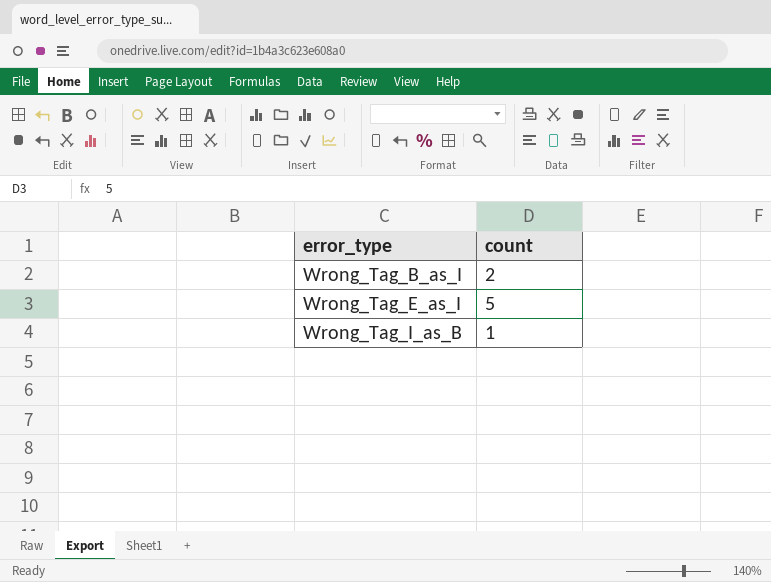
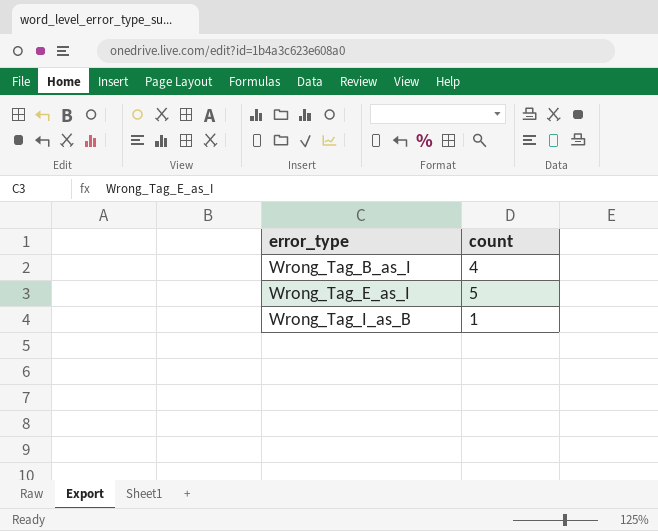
Wrong_Tag_B_as_I | count: 2 -> 4

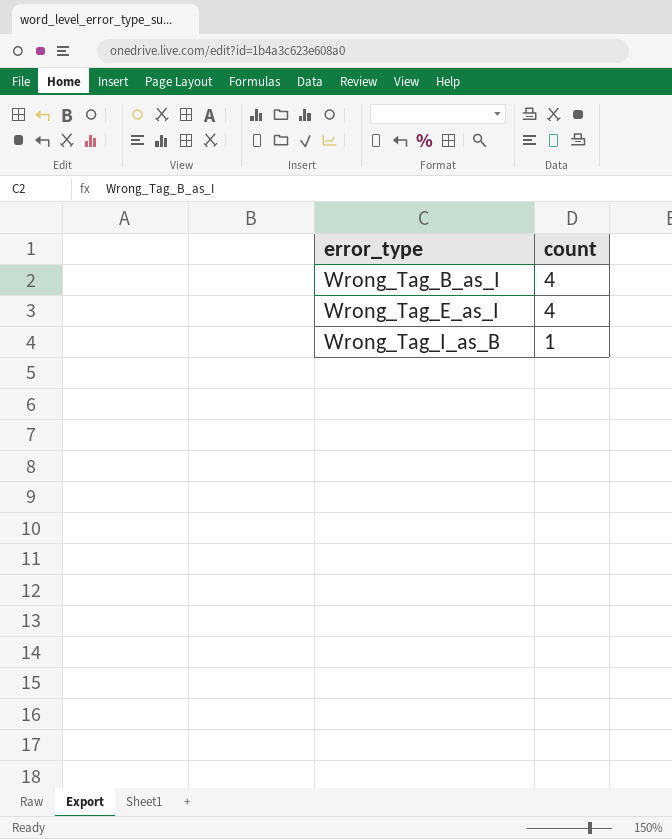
Wrong_Tag_E_as_I | count: 5 -> 4

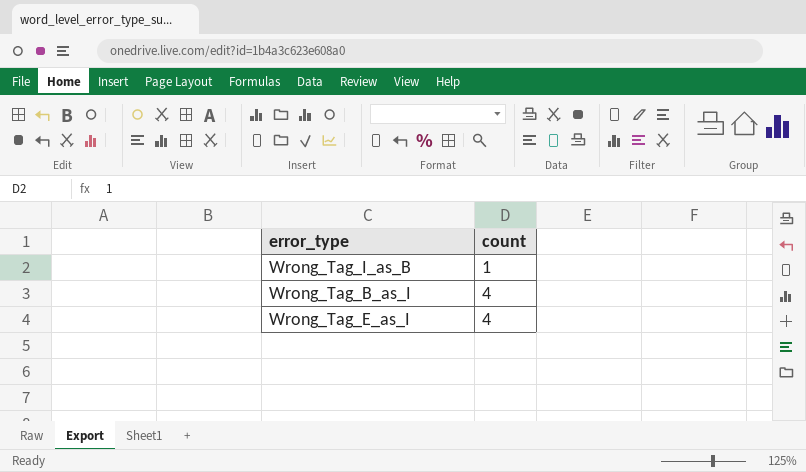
row order: error_type ascending -> count ascending

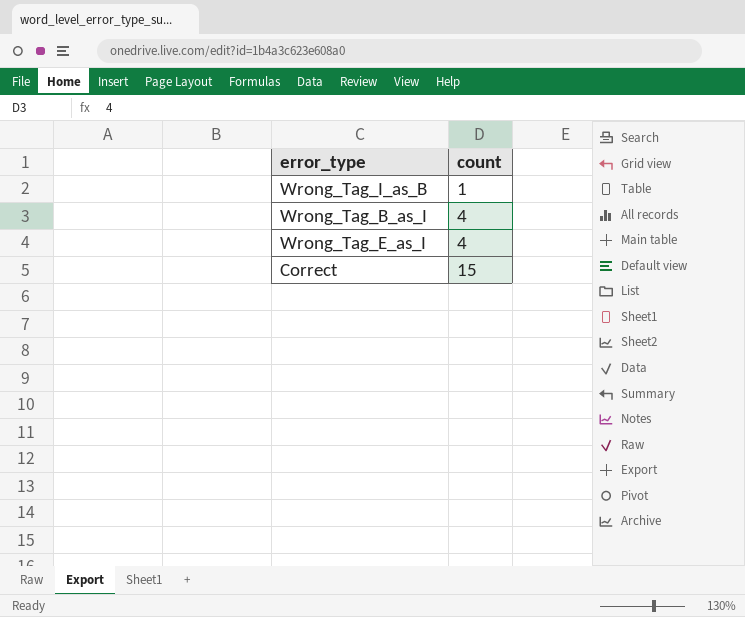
row Correct: none -> 15

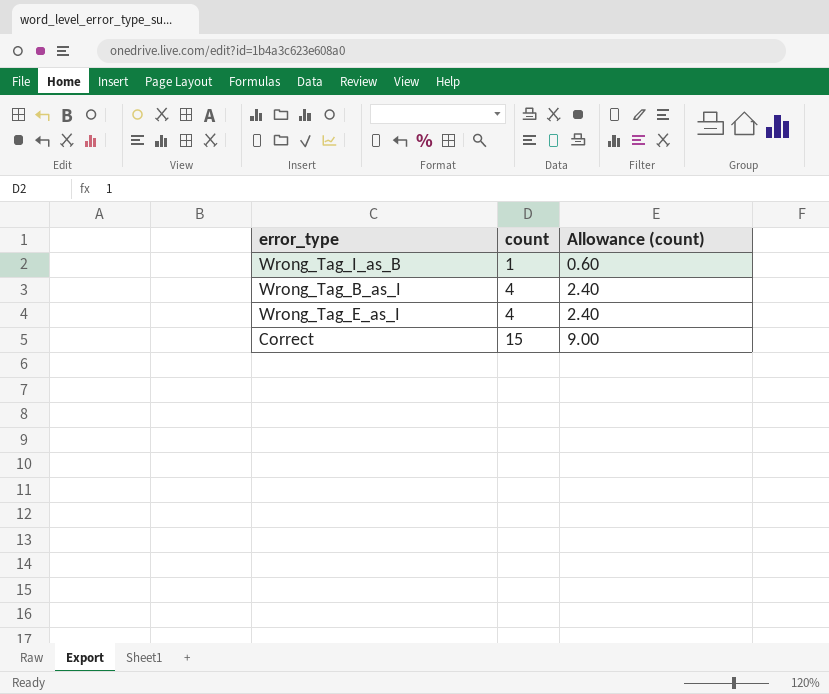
column Allowance (count) | formula: none -> [count] * 0.6

